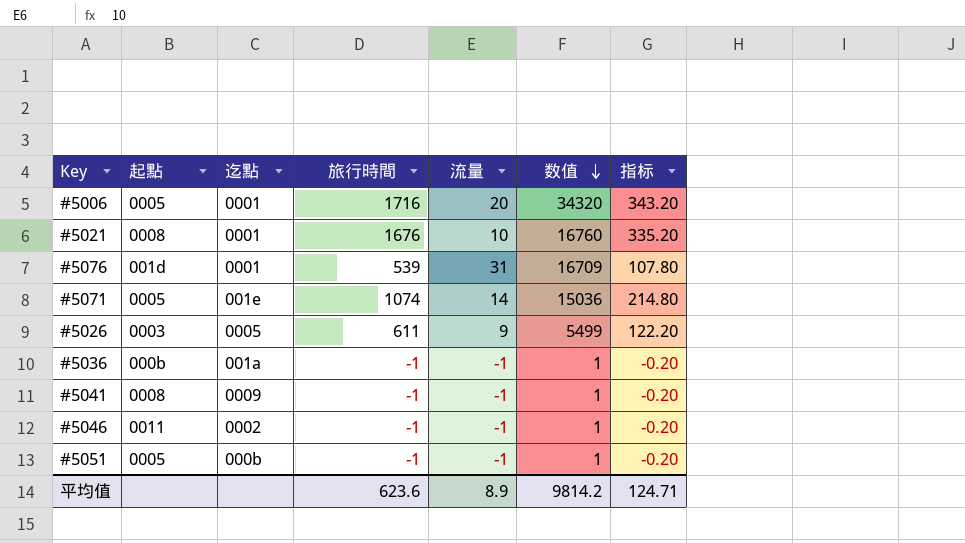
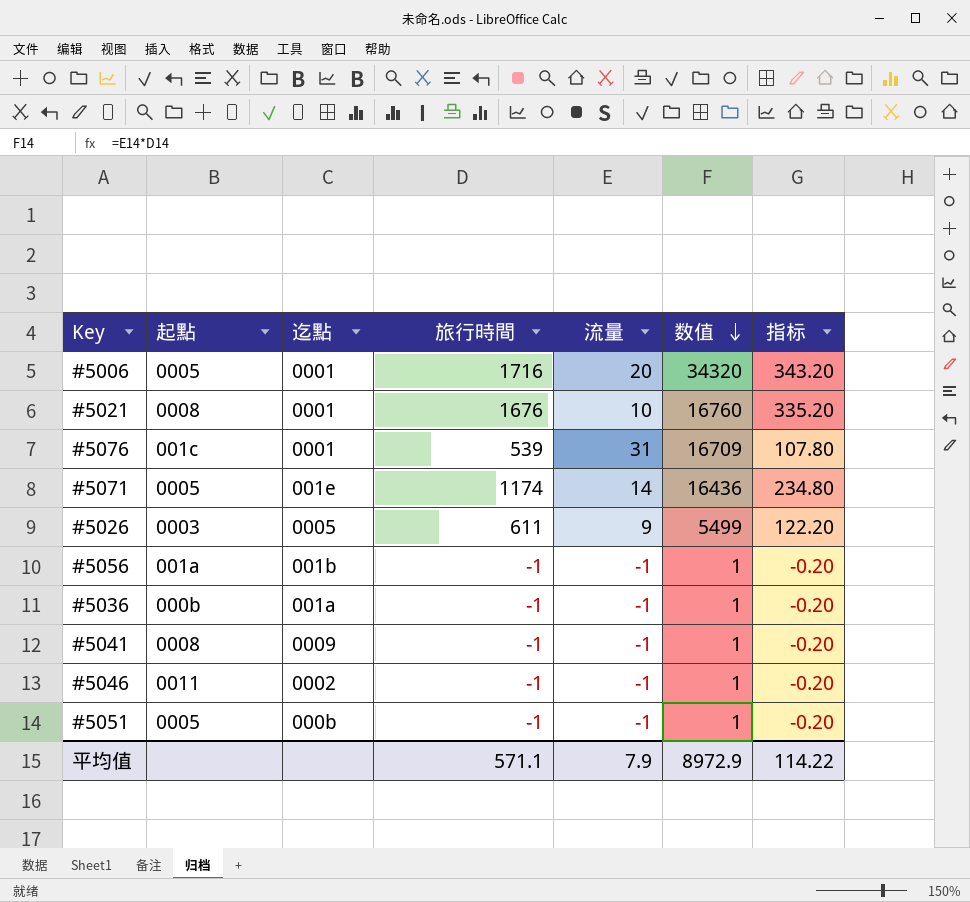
#5076 | 起點: 001d -> 001c
#5071 | 旅行時間: 1074 -> 1174
#5071 | 数值: 15036 -> 16436
#5071 | 指标: 214.80 -> 234.80
row #5056: none -> 001a | 001b | -1 | -1 | 1 | -0.20
平均值 | 旅行時間: 623.6 -> 571.1
平均值 | 流量: 8.9 -> 7.9
平均值 | 数值: 9814.2 -> 8972.9
平均值 | 指标: 124.71 -> 114.22

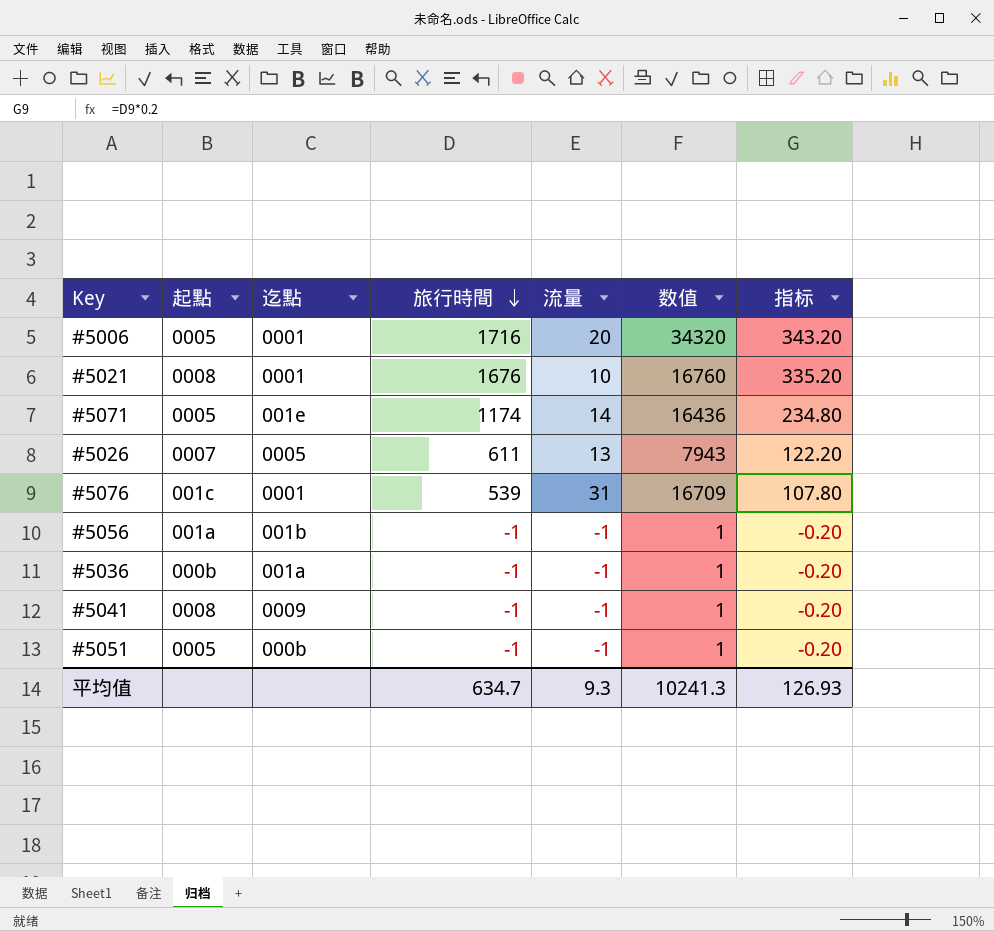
row order: 数值 descending -> 旅行時間 descending
row #5046: 0011 | 0002 | -1 | -1 | 1 | -0.20 -> none
#5026 | 起點: 0003 -> 0007
#5026 | 流量: 9 -> 13
#5026 | 数值: 5499 -> 7943
平均值 | 旅行時間: 571.1 -> 634.7
平均值 | 流量: 7.9 -> 9.3
平均值 | 数值: 8972.9 -> 10241.3
平均值 | 指标: 114.22 -> 126.93

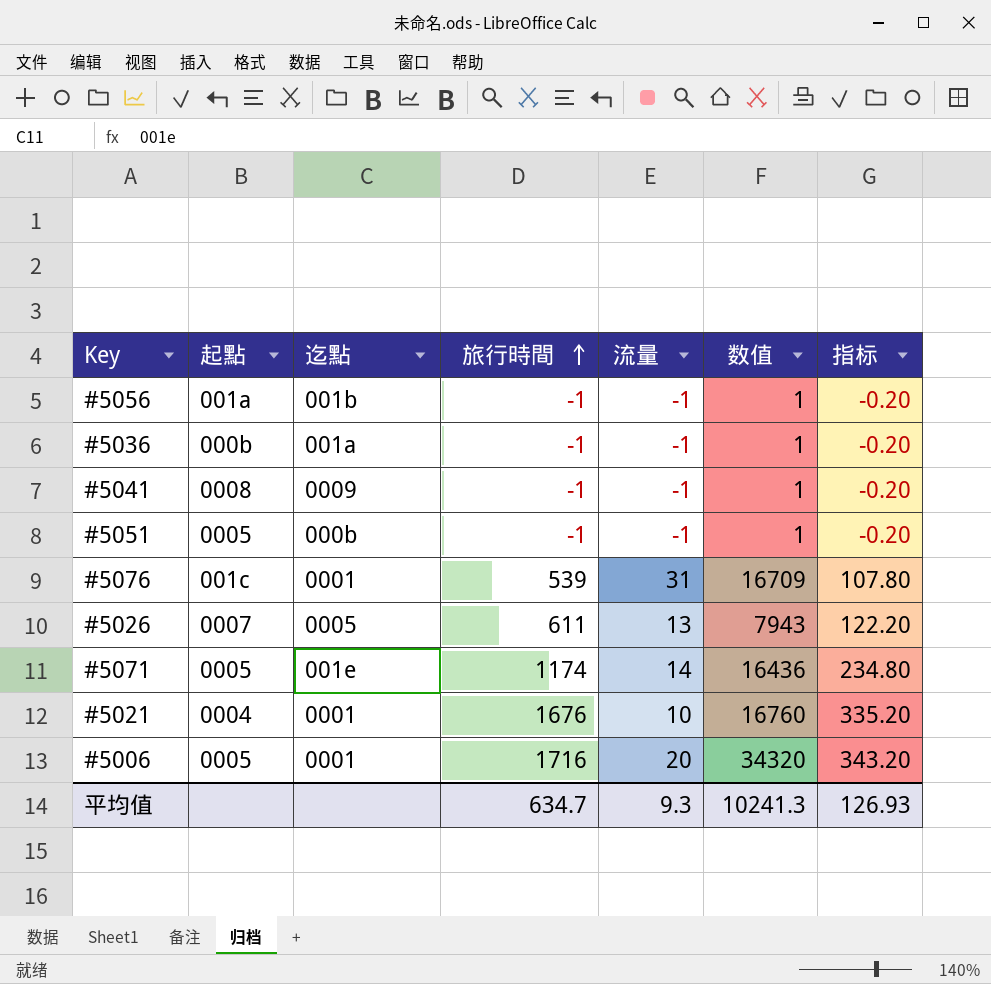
row order: 旅行時間 descending -> 旅行時間 ascending
#5021 | 起點: 0008 -> 0004

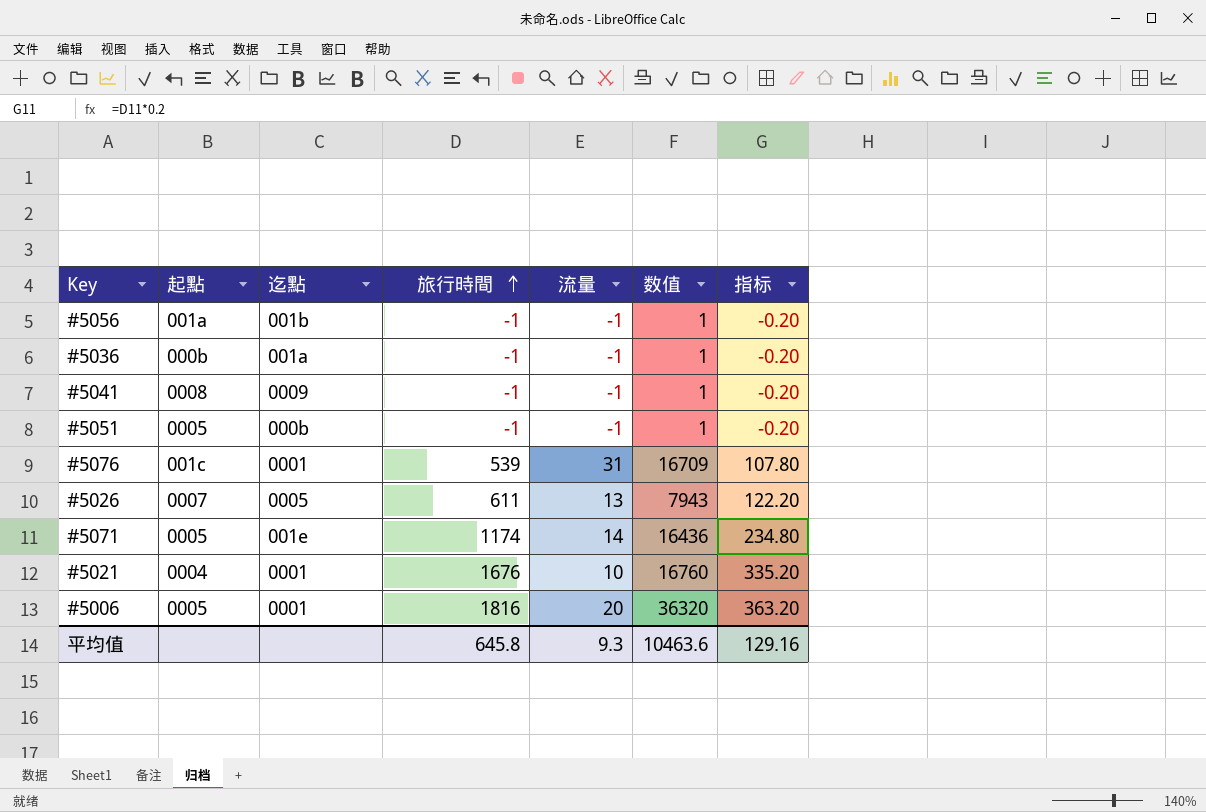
#5006 | 旅行時間: 1716 -> 1816
#5006 | 数值: 34320 -> 36320
#5006 | 指标: 343.20 -> 363.20
平均值 | 旅行時間: 634.7 -> 645.8
平均值 | 数值: 10241.3 -> 10463.6
平均值 | 指标: 126.93 -> 129.16

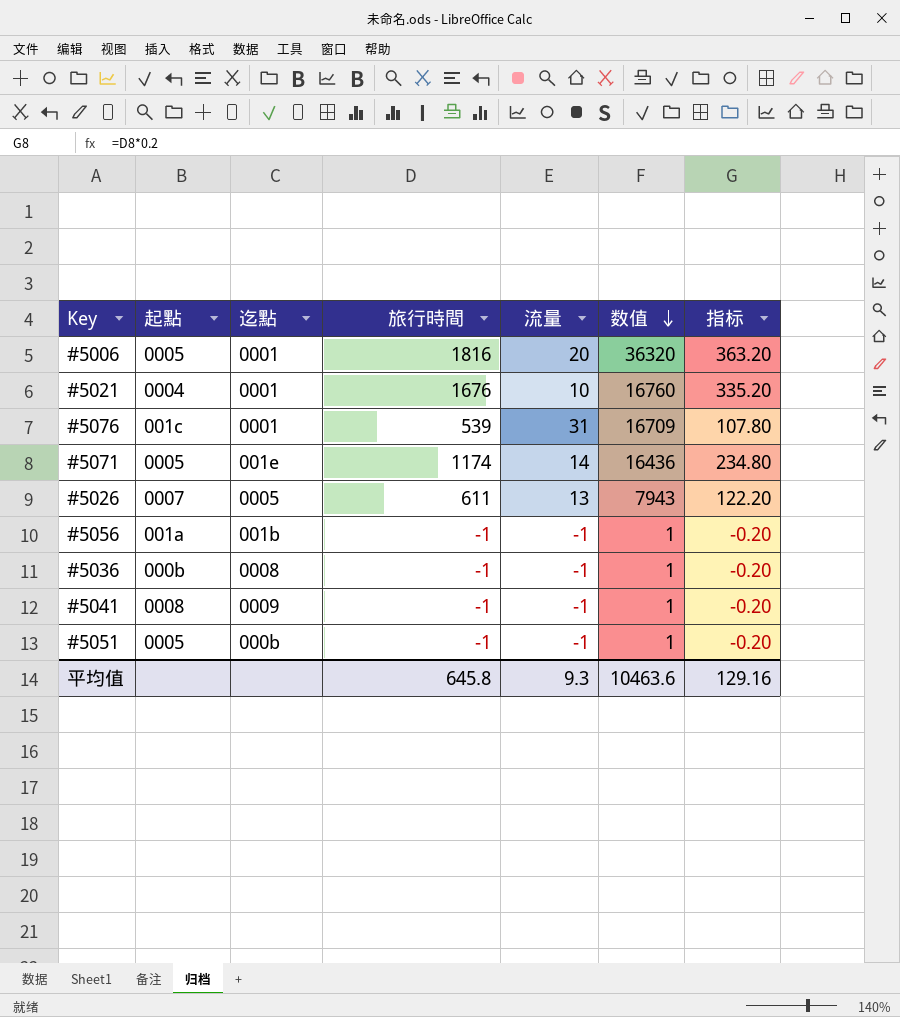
row order: 旅行時間 ascending -> 数值 descending
#5036 | 迄點: 001a -> 0008

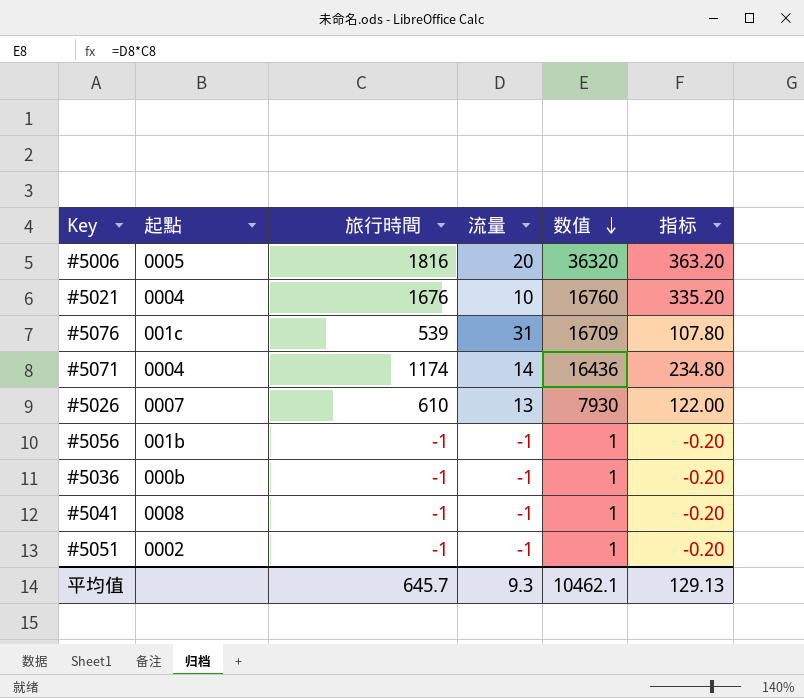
column 迄點 | position: 3 -> none
#5071 | 起點: 0005 -> 0004
#5026 | 旅行時間: 611 -> 610
#5026 | 数值: 7943 -> 7930
#5026 | 指标: 122.20 -> 122.00
#5056 | 起點: 001a -> 001b
#5051 | 起點: 0005 -> 0002
平均值 | 旅行時間: 645.8 -> 645.7
平均值 | 数值: 10463.6 -> 10462.1
平均值 | 指标: 129.16 -> 129.13

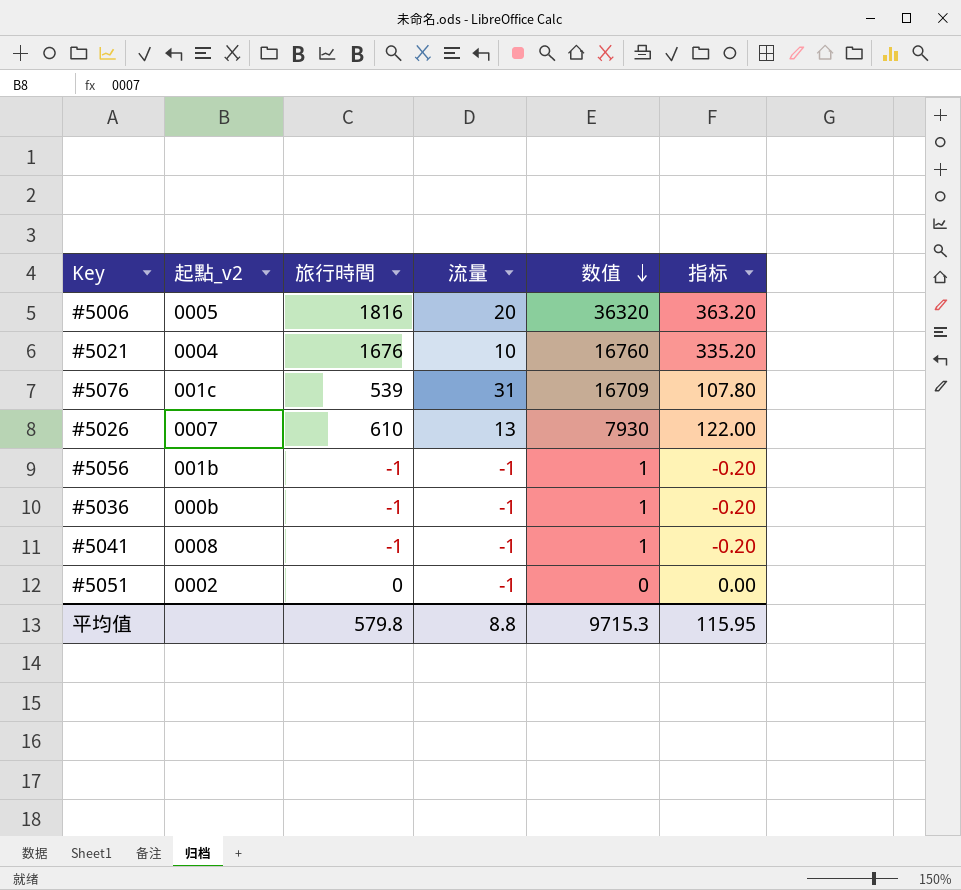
column name: 起點 -> 起點_v2
row #5071: 0004 | 1174 | 14 | 16436 | 234.80 -> none
#5051 | 旅行時間: -1 -> 0
#5051 | 数值: 1 -> 0
#5051 | 指标: -0.20 -> 0.00
平均值 | 旅行時間: 645.7 -> 579.8
平均值 | 流量: 9.3 -> 8.8
平均值 | 数值: 10462.1 -> 9715.3
平均值 | 指标: 129.13 -> 115.95

